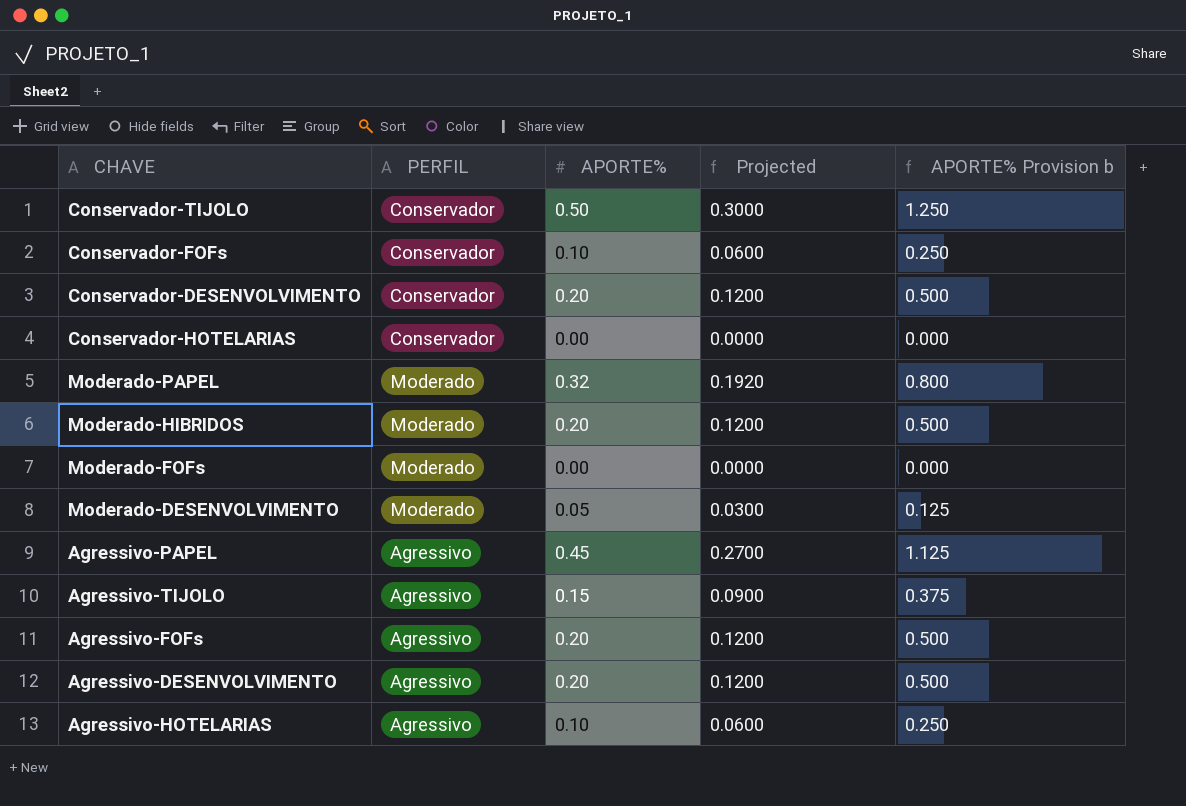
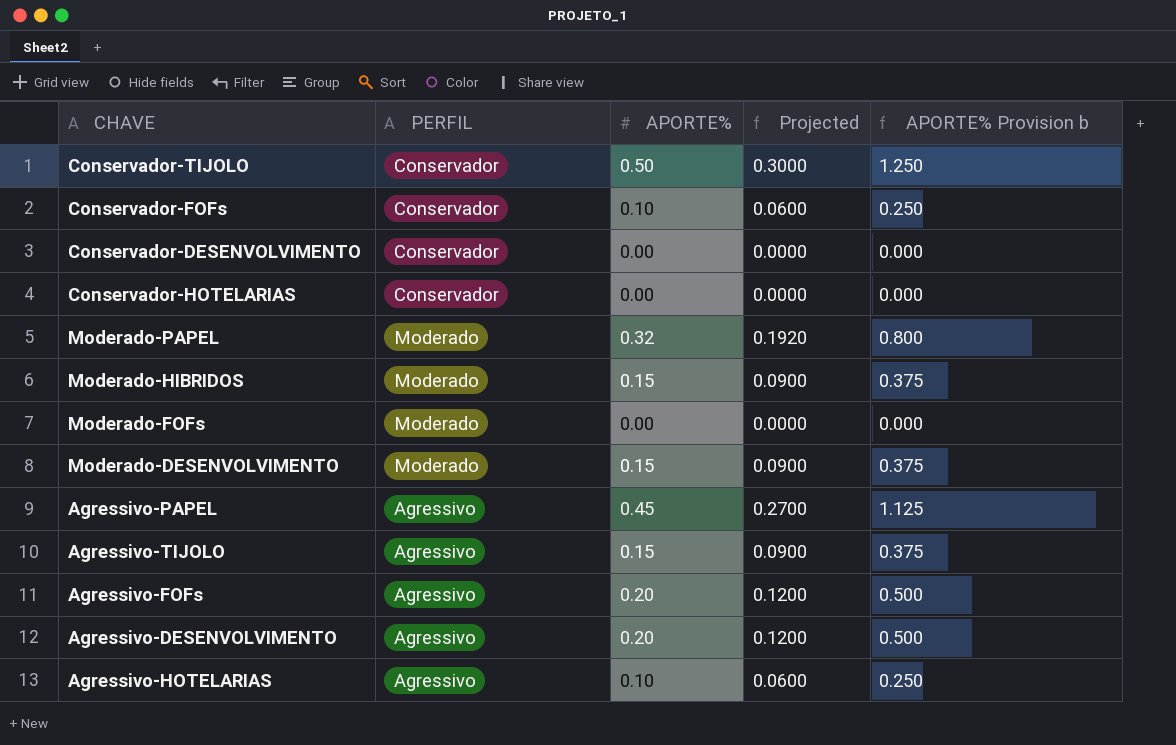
Conservador-DESENVOLVIMENTO | APORTE%: 0.20 -> 0.00
Conservador-DESENVOLVIMENTO | Projected: 0.1200 -> 0.0000
Conservador-DESENVOLVIMENTO | APORTE% Provision b: 0.500 -> 0.000
Moderado-HIBRIDOS | APORTE%: 0.20 -> 0.15
Moderado-HIBRIDOS | Projected: 0.1200 -> 0.0900
Moderado-HIBRIDOS | APORTE% Provision b: 0.500 -> 0.375
Moderado-DESENVOLVIMENTO | APORTE%: 0.05 -> 0.15
Moderado-DESENVOLVIMENTO | Projected: 0.0300 -> 0.0900
Moderado-DESENVOLVIMENTO | APORTE% Provision b: 0.125 -> 0.375

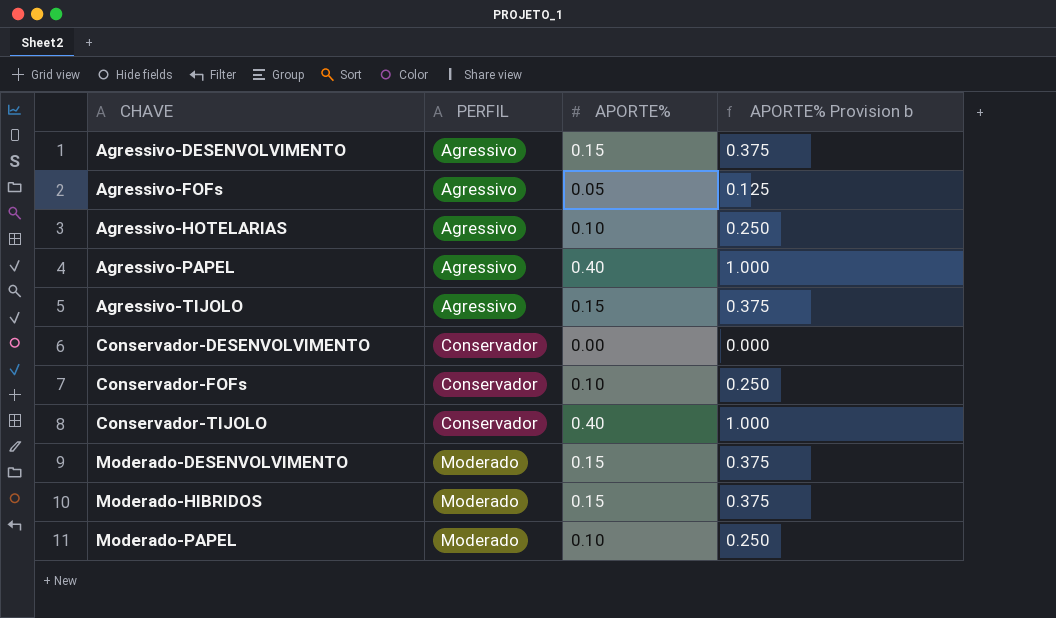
row order: none -> CHAVE ascending
column Projected | formula: [APORTE%] * 0.6 -> none
row Conservador-HOTELARIAS: Conservador | 0.00 | 0.0000 | 0.000 -> none
row Moderado-FOFs: Moderado | 0.00 | 0.0000 | 0.000 -> none
Agressivo-DESENVOLVIMENTO | APORTE%: 0.20 -> 0.15
Agressivo-DESENVOLVIMENTO | APORTE% Provision b: 0.500 -> 0.375
Agressivo-FOFs | APORTE%: 0.20 -> 0.05
Agressivo-FOFs | APORTE% Provision b: 0.500 -> 0.125
Agressivo-PAPEL | APORTE%: 0.45 -> 0.40
Agressivo-PAPEL | APORTE% Provision b: 1.125 -> 1.000
Conservador-TIJOLO | APORTE%: 0.50 -> 0.40
Conservador-TIJOLO | APORTE% Provision b: 1.250 -> 1.000
Moderado-PAPEL | APORTE%: 0.32 -> 0.10
Moderado-PAPEL | APORTE% Provision b: 0.800 -> 0.250

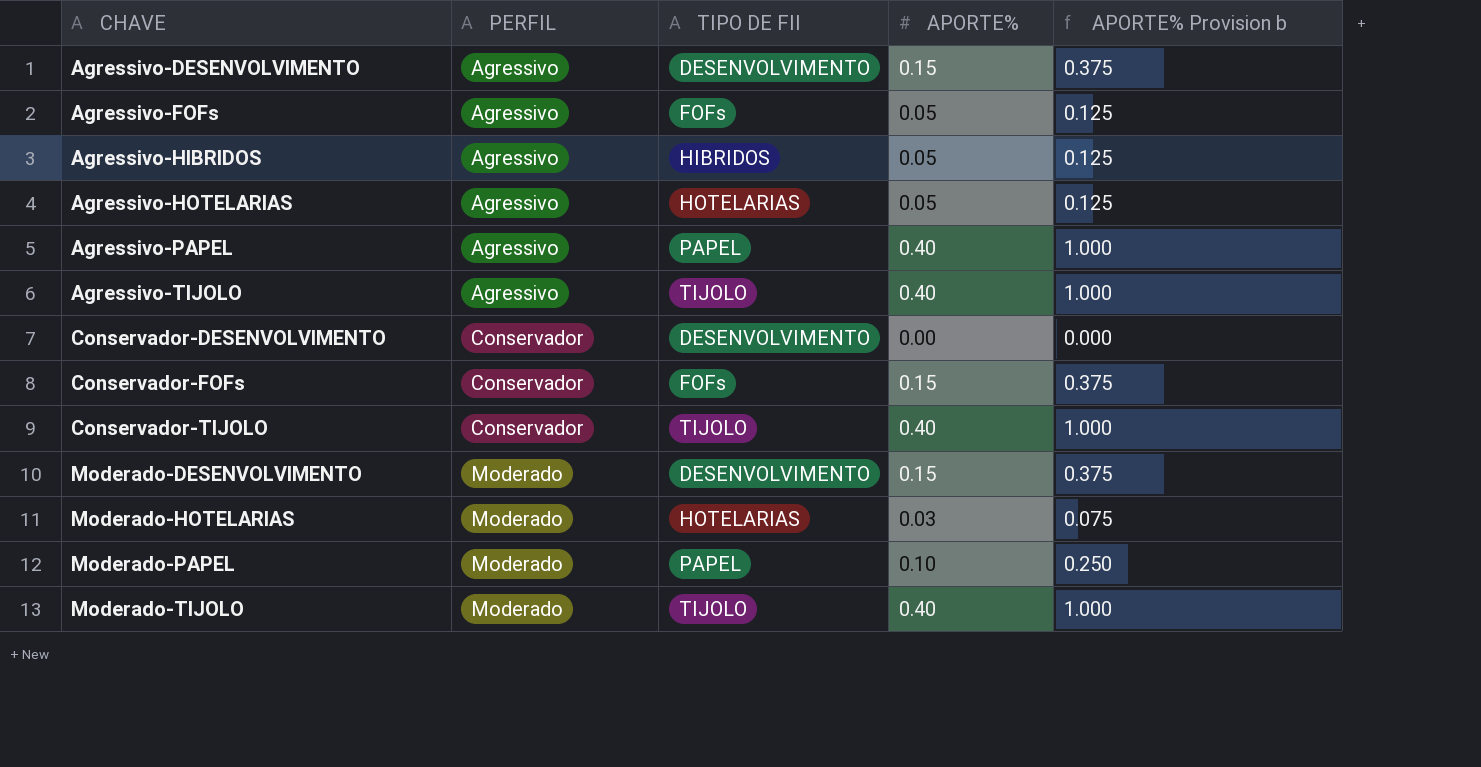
column TIPO DE FII | position: none -> 3
row Moderado-HIBRIDOS: Moderado | 0.15 | 0.375 -> none
row Agressivo-HIBRIDOS: none -> Agressivo | HIBRIDOS | 0.05 | 0.125
Agressivo-HOTELARIAS | APORTE%: 0.10 -> 0.05
Agressivo-HOTELARIAS | APORTE% Provision b: 0.250 -> 0.125
Agressivo-TIJOLO | APORTE%: 0.15 -> 0.40
Agressivo-TIJOLO | APORTE% Provision b: 0.375 -> 1.000
Conservador-FOFs | APORTE%: 0.10 -> 0.15
Conservador-FOFs | APORTE% Provision b: 0.250 -> 0.375
row Moderado-HOTELARIAS: none -> Moderado | HOTELARIAS | 0.03 | 0.075
row Moderado-TIJOLO: none -> Moderado | TIJOLO | 0.40 | 1.000

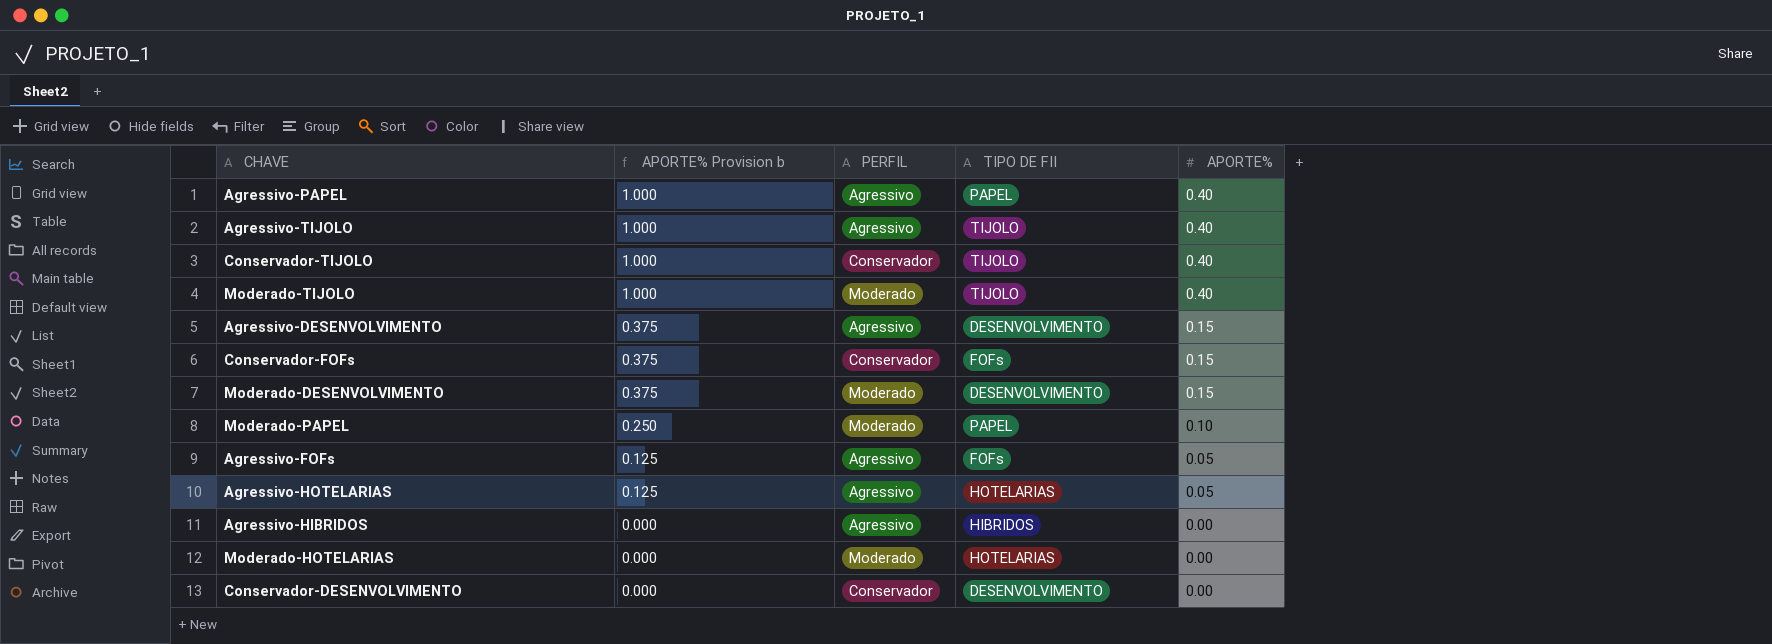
row order: CHAVE ascending -> APORTE% Provision b descending
column APORTE% Provision b | position: 5 -> 2
Agressivo-HIBRIDOS | APORTE% Provision b: 0.125 -> 0.000
Agressivo-HIBRIDOS | APORTE%: 0.05 -> 0.00
Moderado-HOTELARIAS | APORTE% Provision b: 0.075 -> 0.000
Moderado-HOTELARIAS | APORTE%: 0.03 -> 0.00

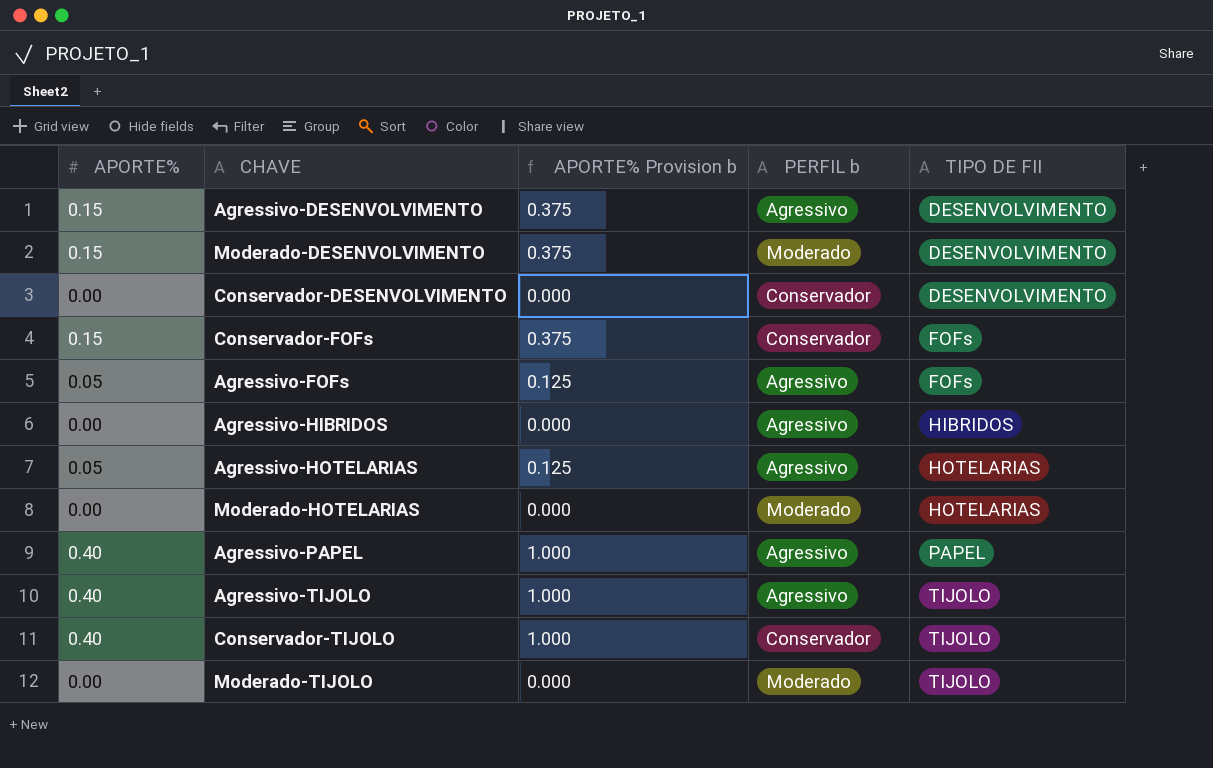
row order: APORTE% Provision b descending -> TIPO DE FII ascending
column APORTE% | position: 5 -> 1
column name: PERFIL -> PERFIL b
row Moderado-PAPEL: 0.250 | Moderado | PAPEL | 0.10 -> none
Moderado-TIJOLO | APORTE%: 0.40 -> 0.00
Moderado-TIJOLO | APORTE% Provision b: 1.000 -> 0.000

